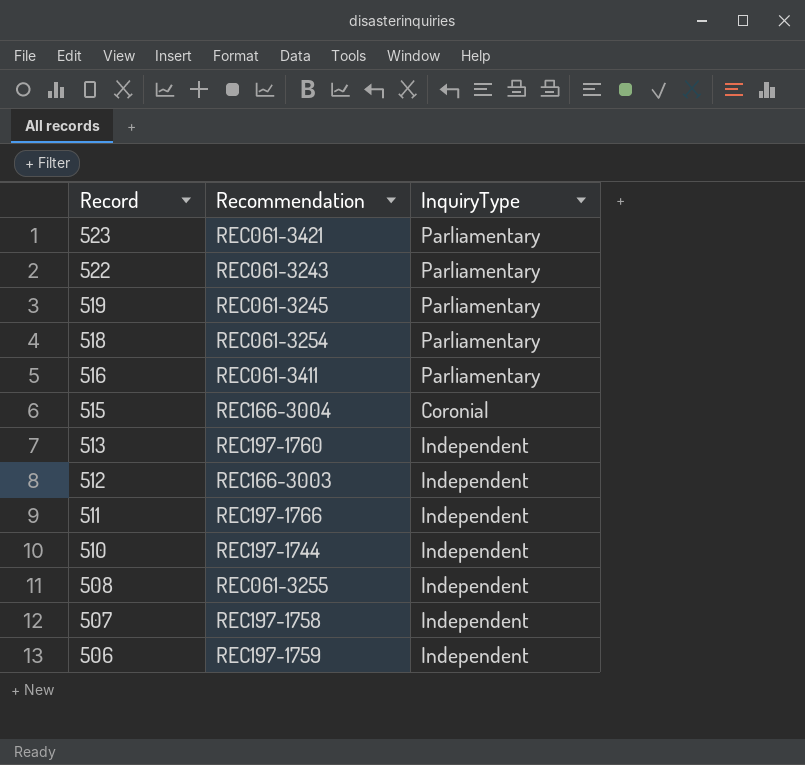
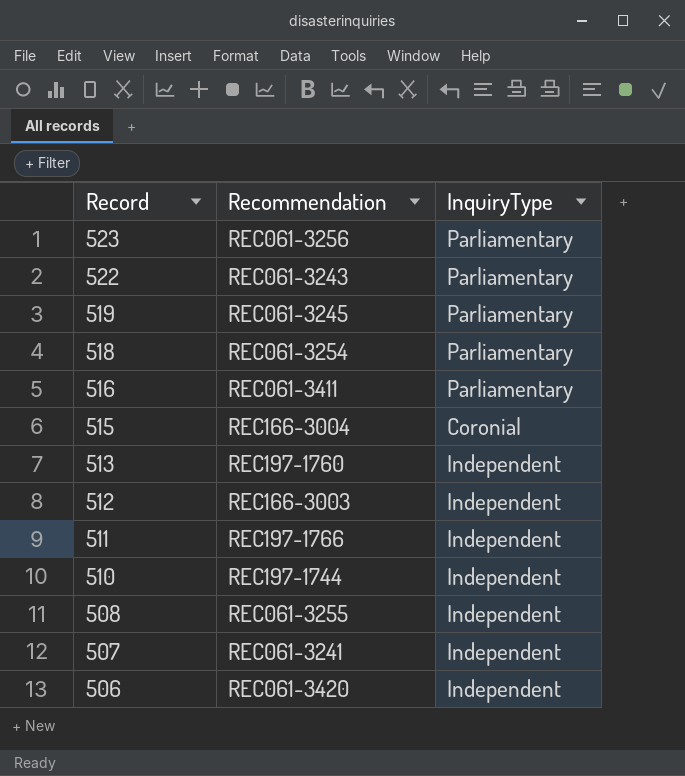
523 | Recommendation: REC061-3421 -> REC061-3256
507 | Recommendation: REC197-1758 -> REC061-3241
506 | Recommendation: REC197-1759 -> REC061-3420

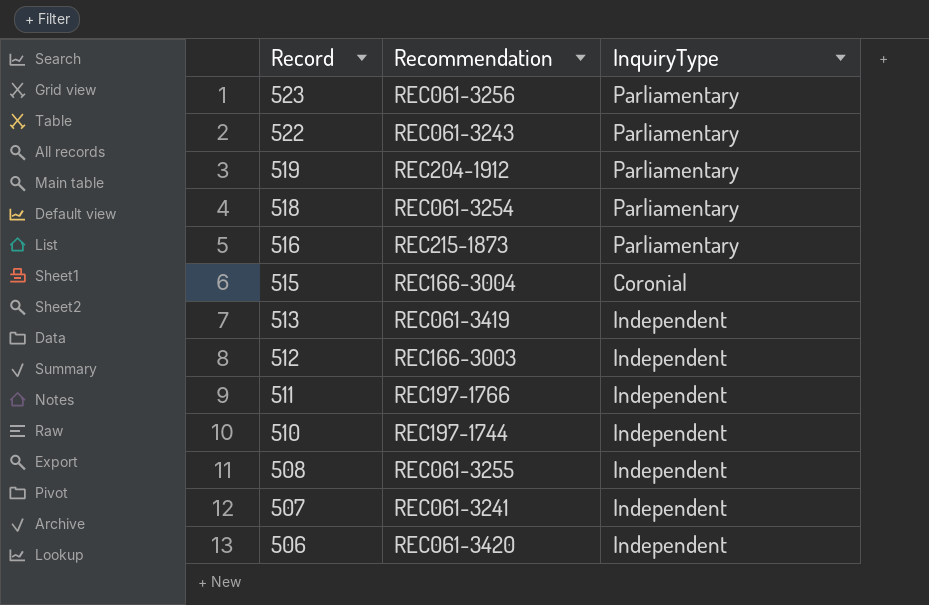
519 | Recommendation: REC061-3245 -> REC204-1912
516 | Recommendation: REC061-3411 -> REC215-1873
513 | Recommendation: REC197-1760 -> REC061-3419

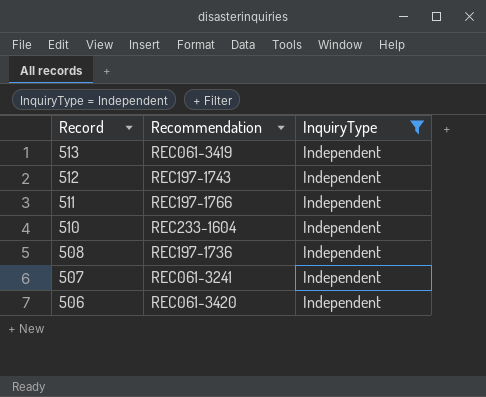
filter: none -> InquiryType = Independent
512 | Recommendation: REC166-3003 -> REC197-1743
510 | Recommendation: REC197-1744 -> REC233-1604
508 | Recommendation: REC061-3255 -> REC197-1736

